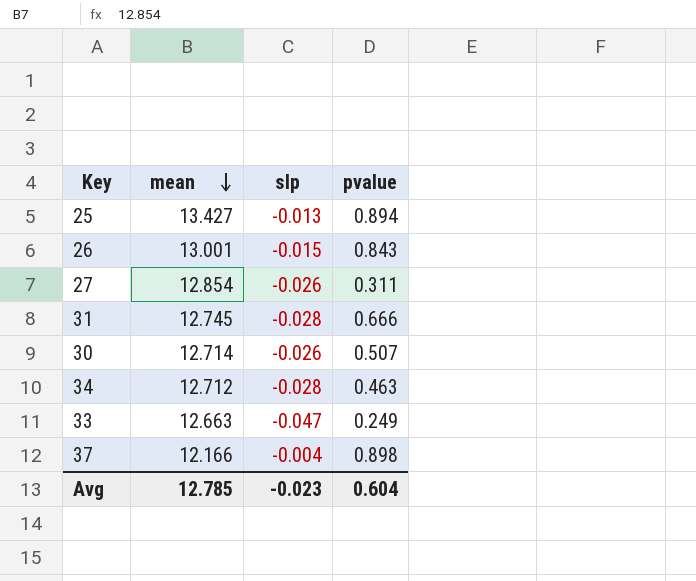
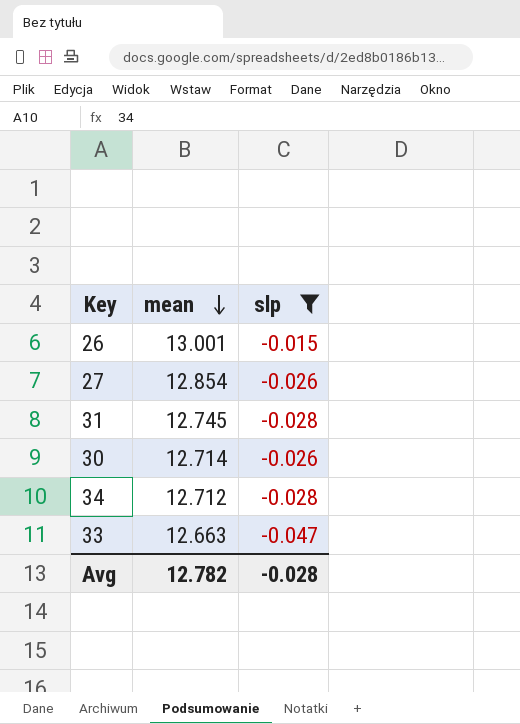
filter: none -> slp <= -0.015
column pvalue | position: 4 -> none
Avg | mean: 12.785 -> 12.782
Avg | slp: -0.023 -> -0.028

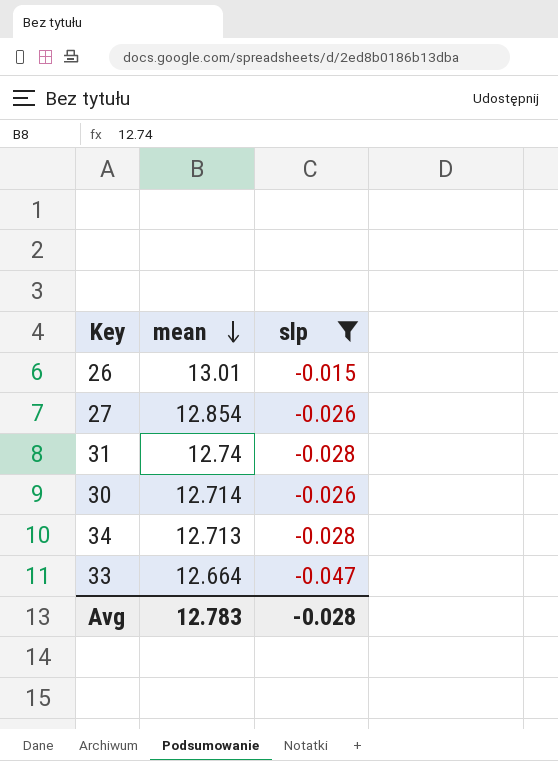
26 | mean: 13.001 -> 13.01
31 | mean: 12.745 -> 12.74
34 | mean: 12.712 -> 12.713
33 | mean: 12.663 -> 12.664
Avg | mean: 12.782 -> 12.783

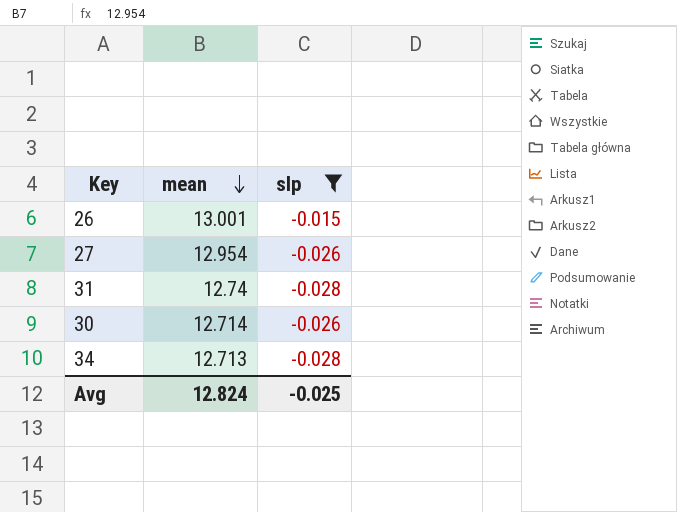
row 33: 12.664 | -0.047 -> none
26 | mean: 13.01 -> 13.001
27 | mean: 12.854 -> 12.954
Avg | mean: 12.783 -> 12.824
Avg | slp: -0.028 -> -0.025

